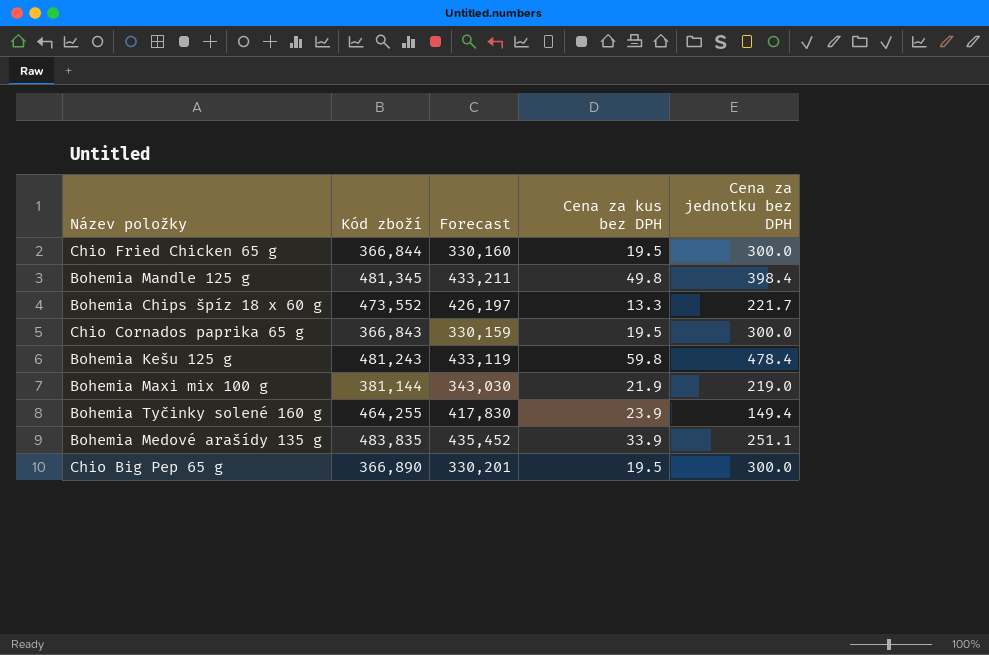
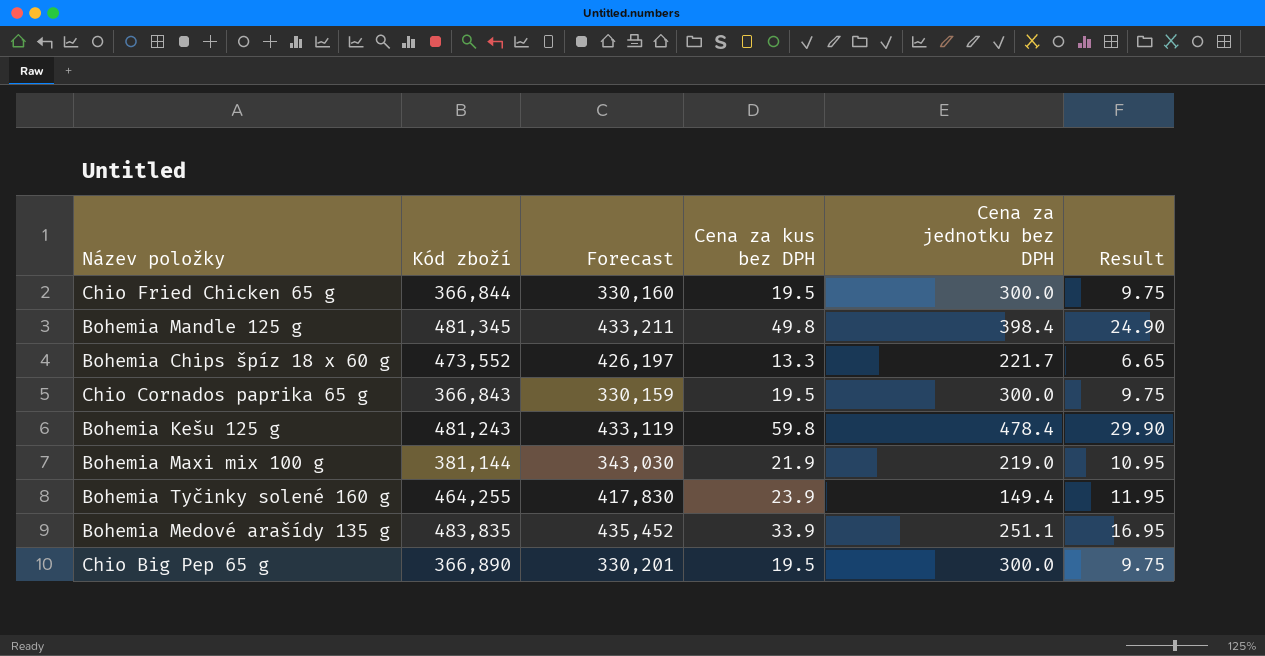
column Result | formula: none -> [Cena za kus bez DPH] * 0.5

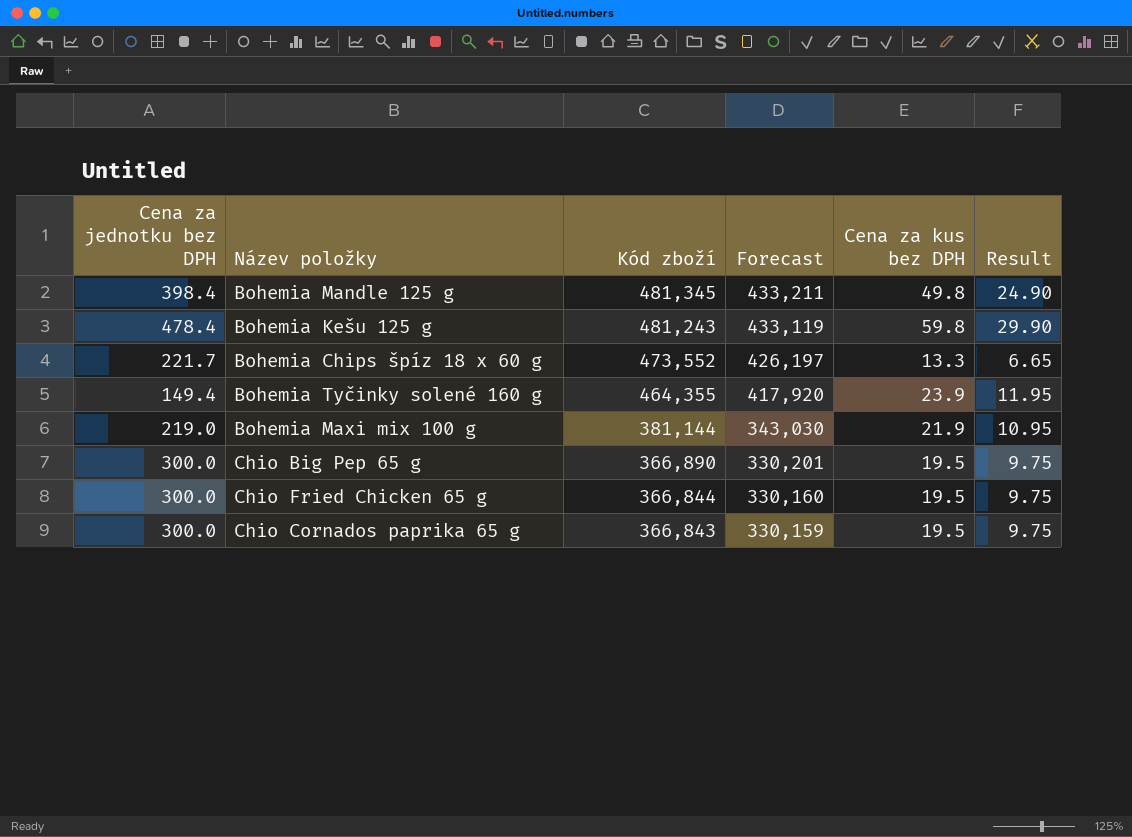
row order: none -> Kód zboží descending
column Cena za jednotku bez DPH | position: 5 -> 1
row Bohemia Medové arašídy 135 g: 483,835 | 435,452 | 33.9 | 251.1 | 16.95 -> none
Bohemia Tyčinky solené 160 g | Kód zboží: 464,255 -> 464,355
Bohemia Tyčinky solené 160 g | Forecast: 417,830 -> 417,920

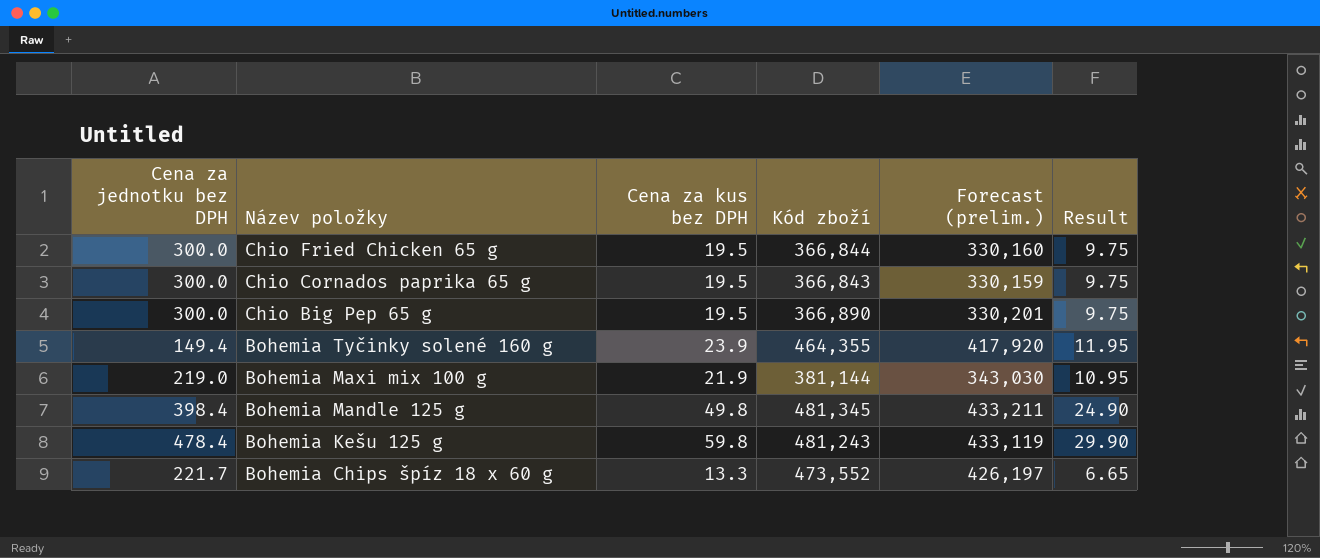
row order: Kód zboží descending -> Název položky descending
column Cena za kus bez DPH | position: 5 -> 3
column name: Forecast -> Forecast (prelim.)

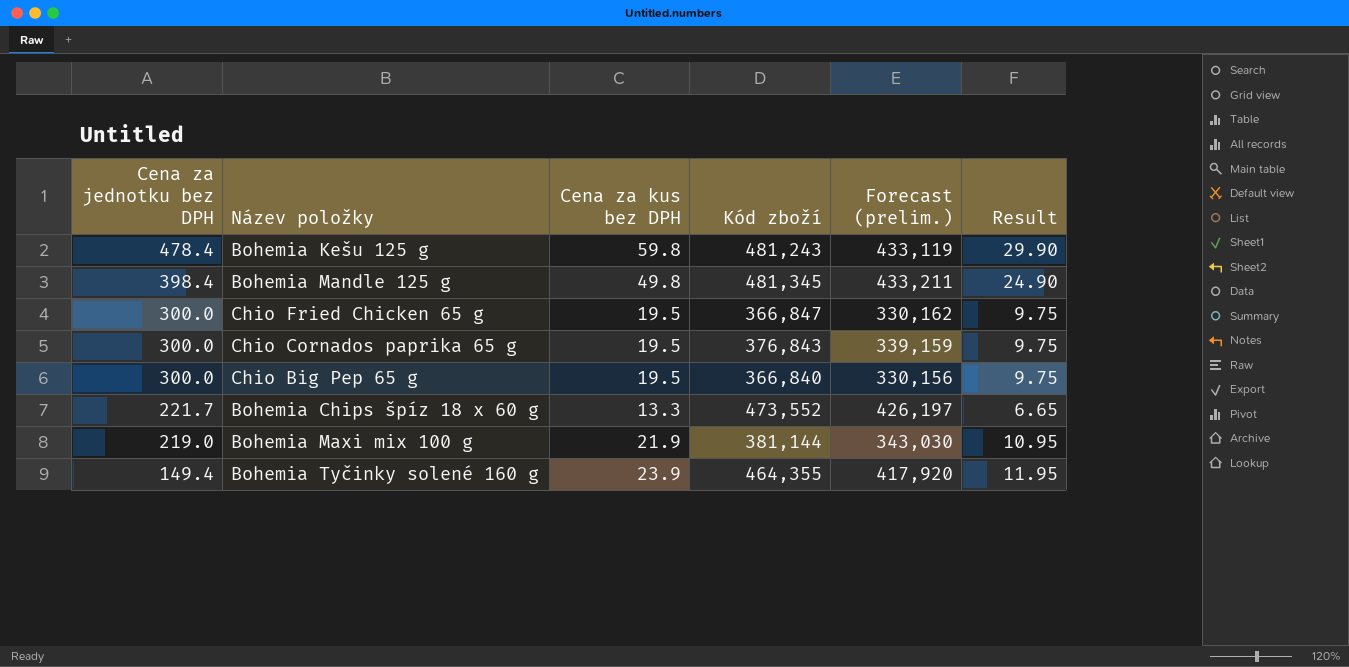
row order: Název položky descending -> Cena za jednotku bez DPH descending
Chio Fried Chicken 65 g | Kód zboží: 366,844 -> 366,847
Chio Fried Chicken 65 g | Forecast (prelim.): 330,160 -> 330,162
Chio Cornados paprika 65 g | Kód zboží: 366,843 -> 376,843
Chio Cornados paprika 65 g | Forecast (prelim.): 330,159 -> 339,159
Chio Big Pep 65 g | Kód zboží: 366,890 -> 366,840
Chio Big Pep 65 g | Forecast (prelim.): 330,201 -> 330,156

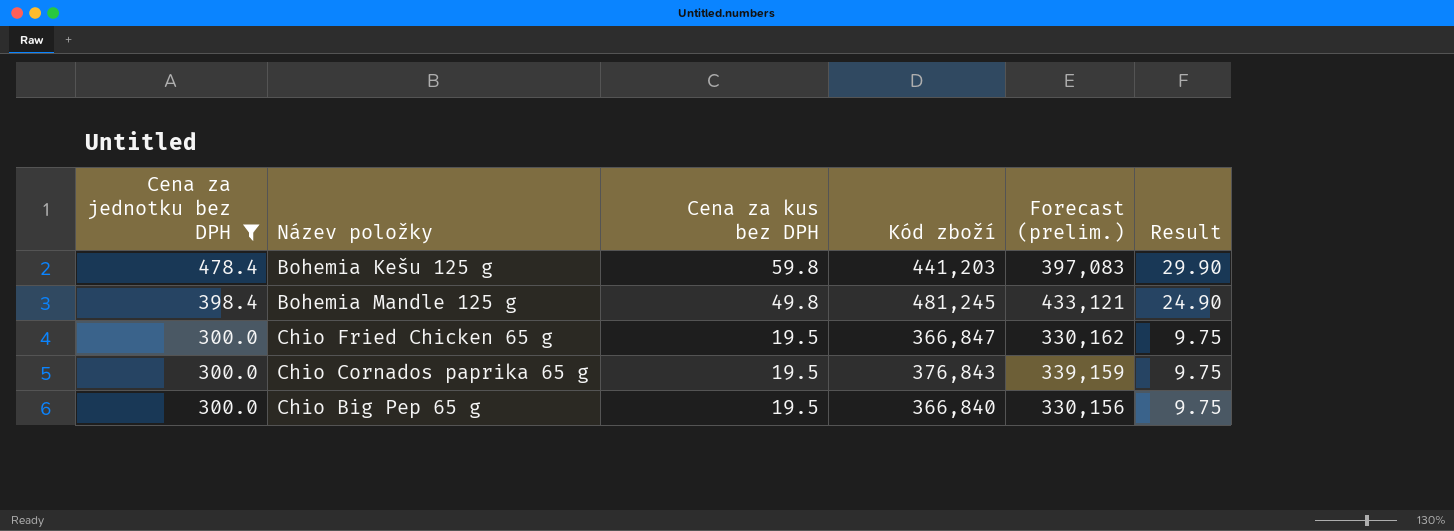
filter: none -> Cena za jednotku bez DPH >= 300.0
Bohemia Kešu 125 g | Kód zboží: 481,243 -> 441,203
Bohemia Kešu 125 g | Forecast (prelim.): 433,119 -> 397,083
Bohemia Mandle 125 g | Kód zboží: 481,345 -> 481,245
Bohemia Mandle 125 g | Forecast (prelim.): 433,211 -> 433,121

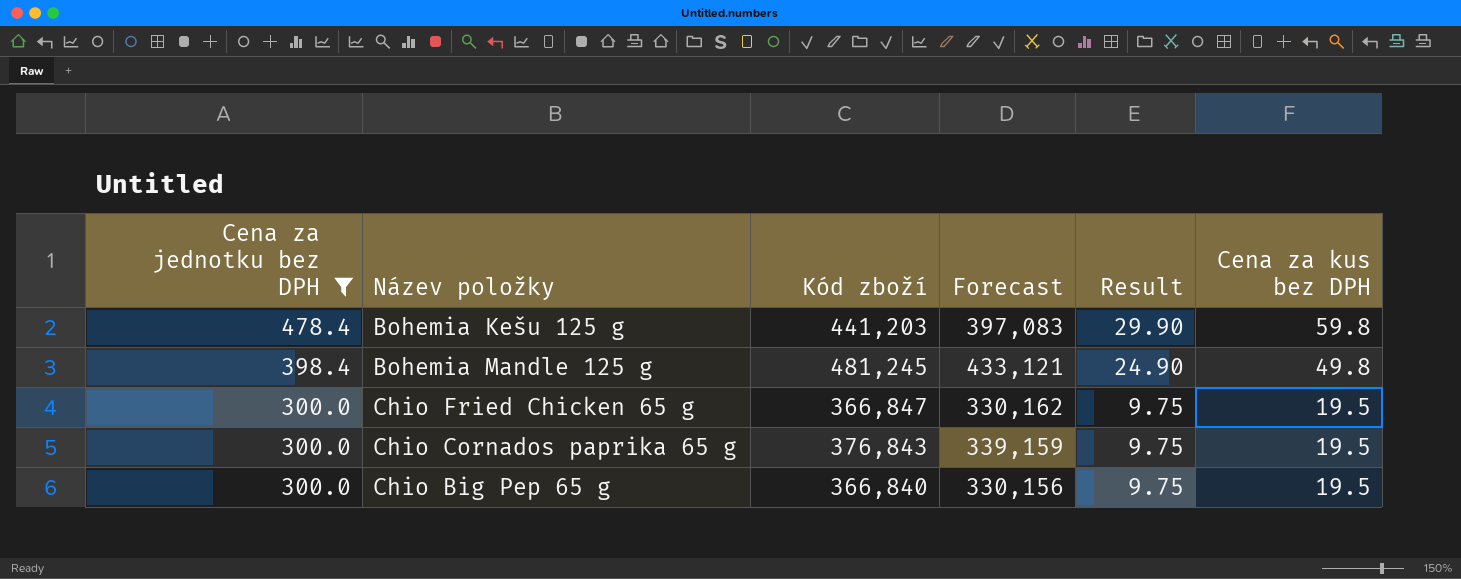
column name: Forecast (prelim.) -> Forecast
column Cena za kus bez DPH | position: 3 -> 6

